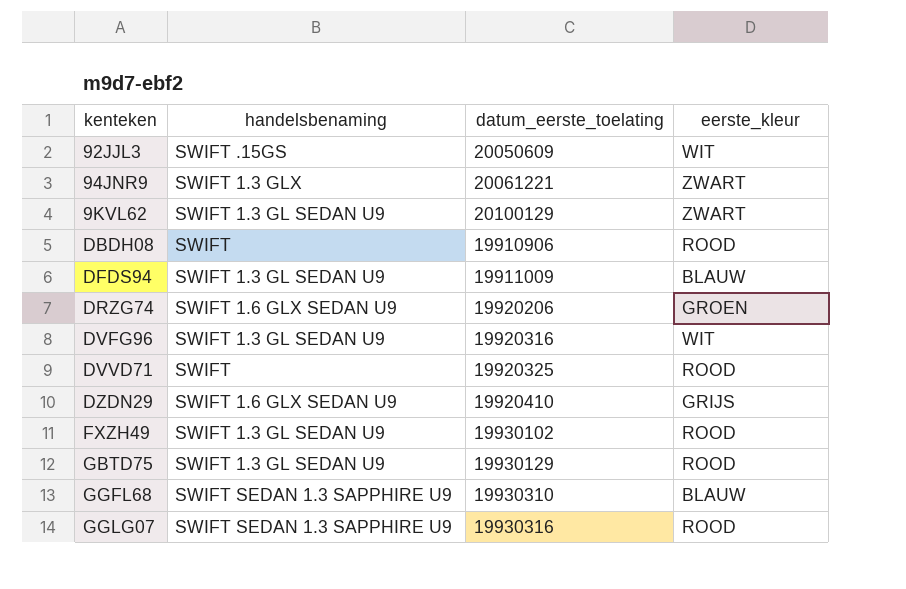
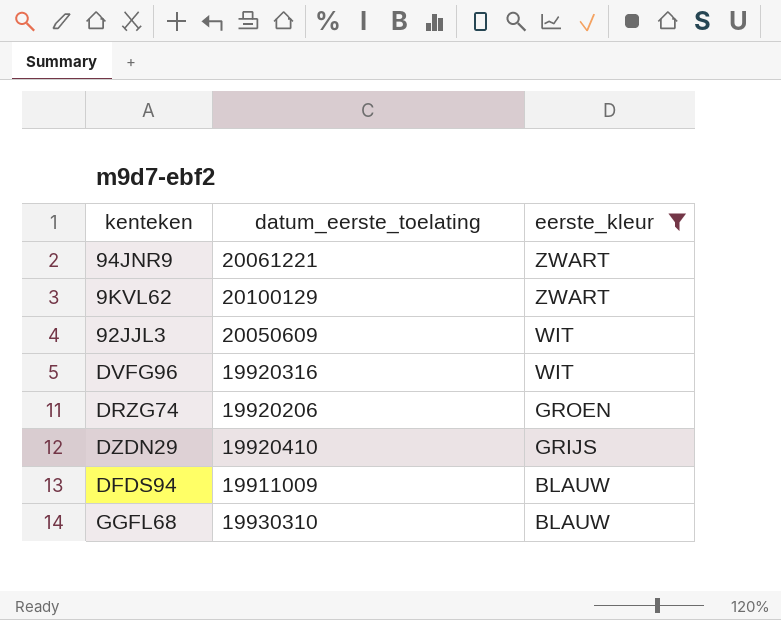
filter: none -> eerste_kleur != ROOD
row order: none -> eerste_kleur descending
column handelsbenaming | position: 2 -> none

